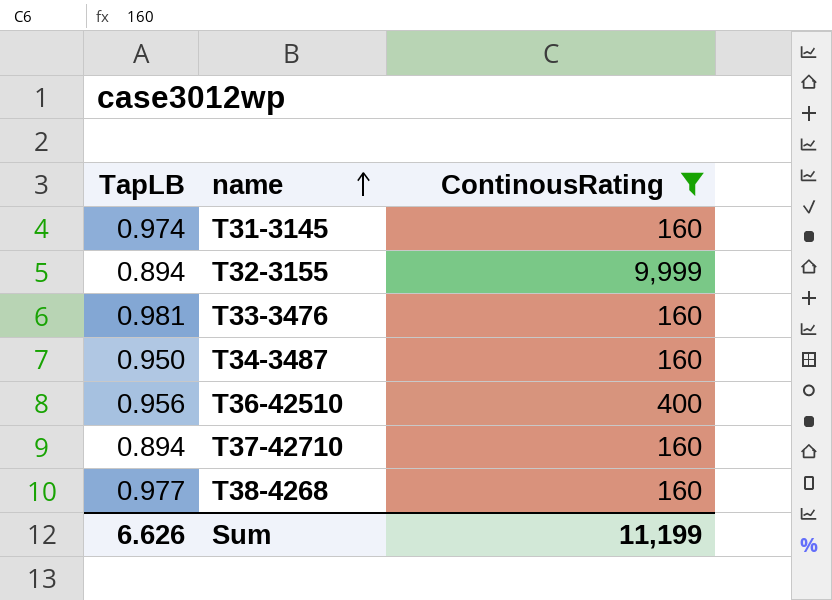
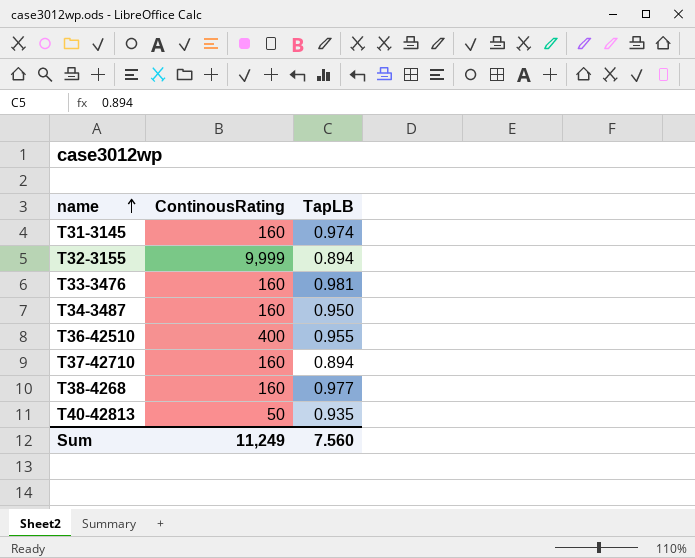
filter: ContinousRating != 50 -> none
column TapLB | position: 1 -> 3
T36-42510 | TapLB: 0.956 -> 0.955
Sum | ContinousRating: 11,199 -> 11,249
Sum | TapLB: 6.626 -> 7.560

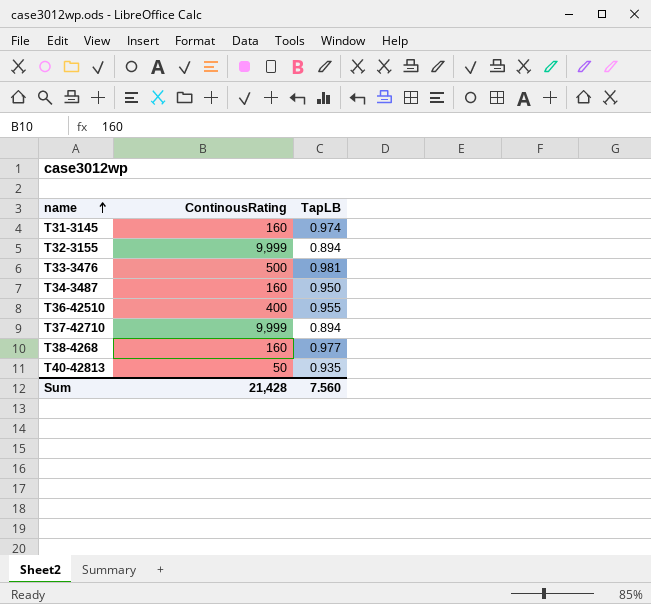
T33-3476 | ContinousRating: 160 -> 500
T37-42710 | ContinousRating: 160 -> 9,999
Sum | ContinousRating: 11,249 -> 21,428

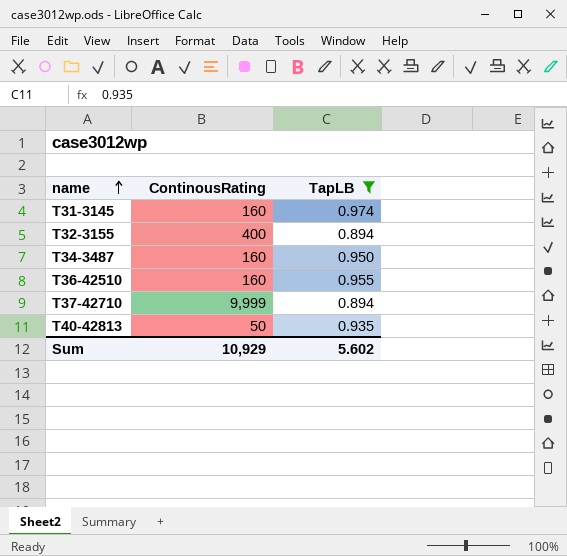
filter: none -> TapLB <= 0.974
T32-3155 | ContinousRating: 9,999 -> 400
T36-42510 | ContinousRating: 400 -> 160
Sum | ContinousRating: 21,428 -> 10,929
Sum | TapLB: 7.560 -> 5.602

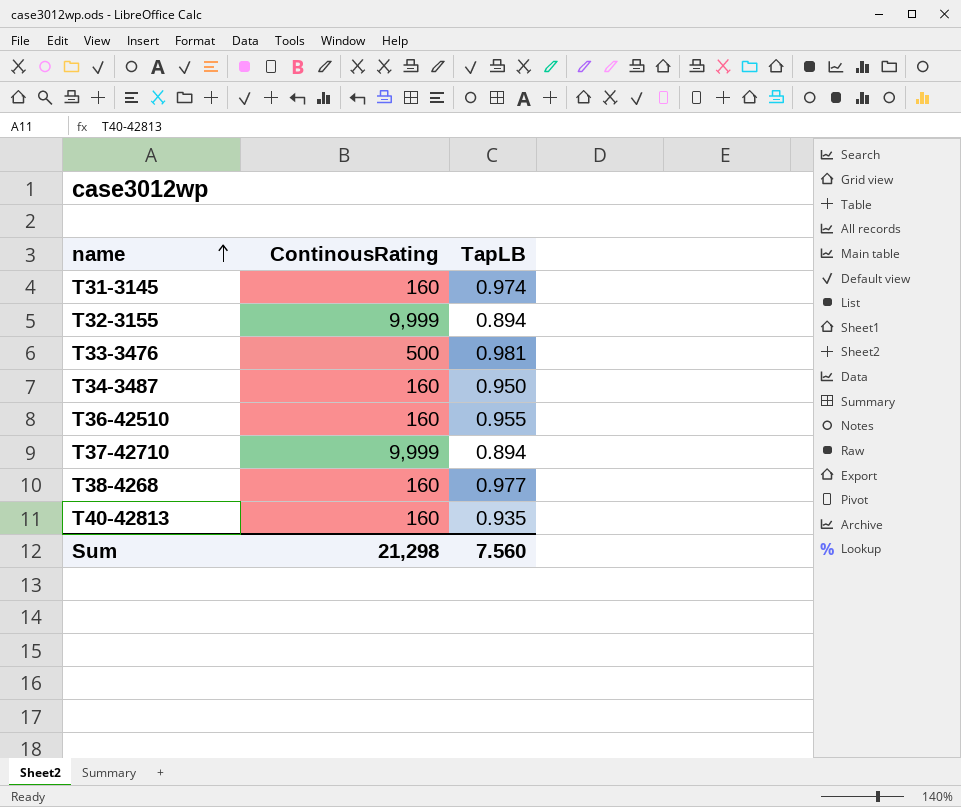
filter: TapLB <= 0.974 -> none
T32-3155 | ContinousRating: 400 -> 9,999
T40-42813 | ContinousRating: 50 -> 160
Sum | ContinousRating: 10,929 -> 21,298
Sum | TapLB: 5.602 -> 7.560

